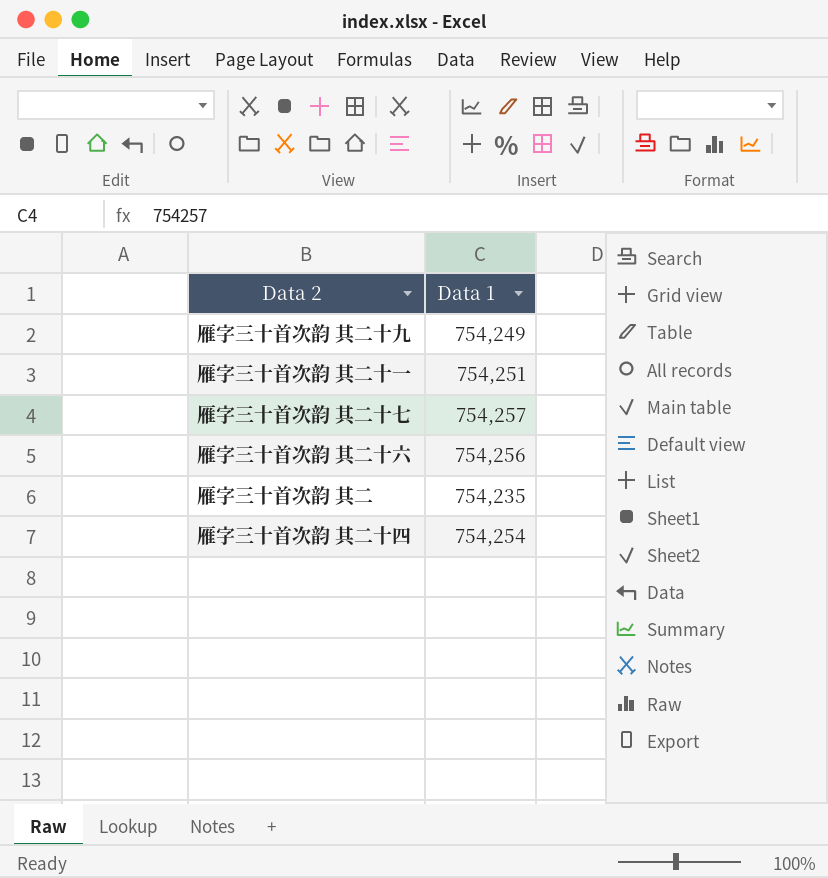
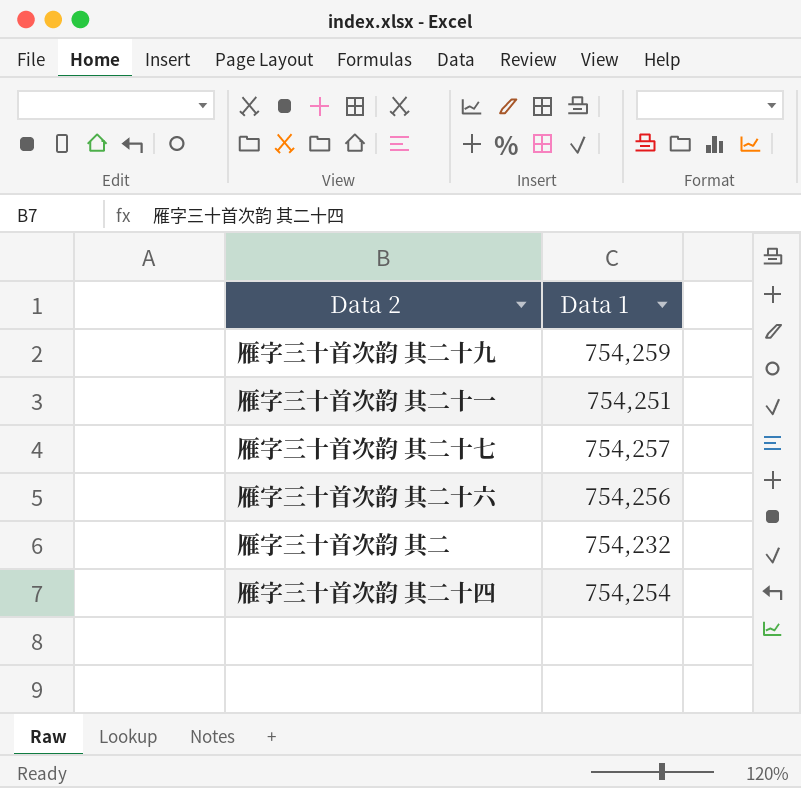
雁字三十首次韵 其二十九 | Data 1: 754,249 -> 754,259
雁字三十首次韵 其二 | Data 1: 754,235 -> 754,232

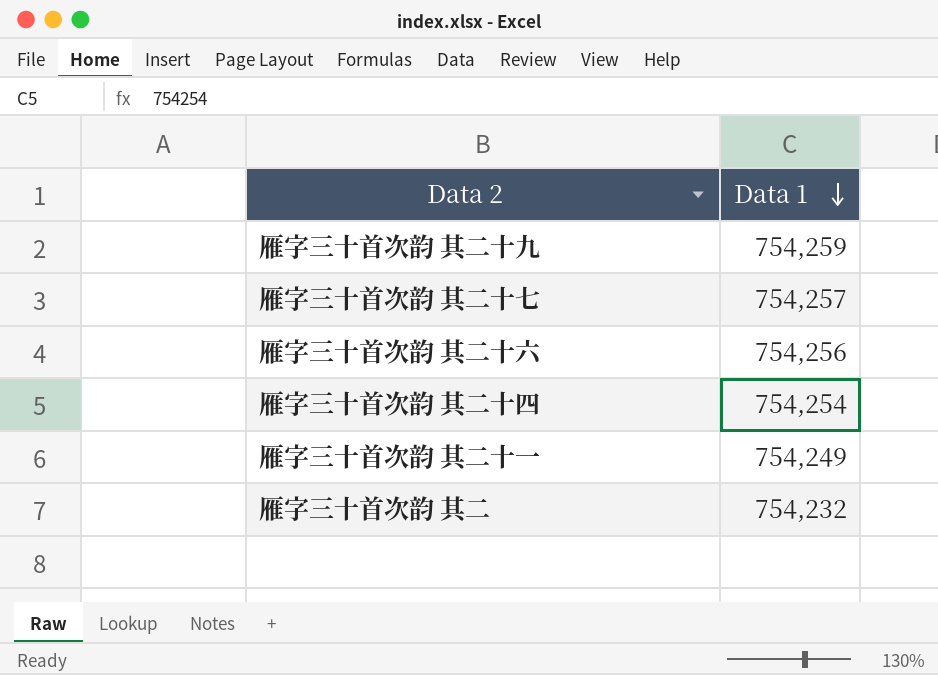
row order: none -> Data 1 descending
雁字三十首次韵 其二十一 | Data 1: 754,251 -> 754,249

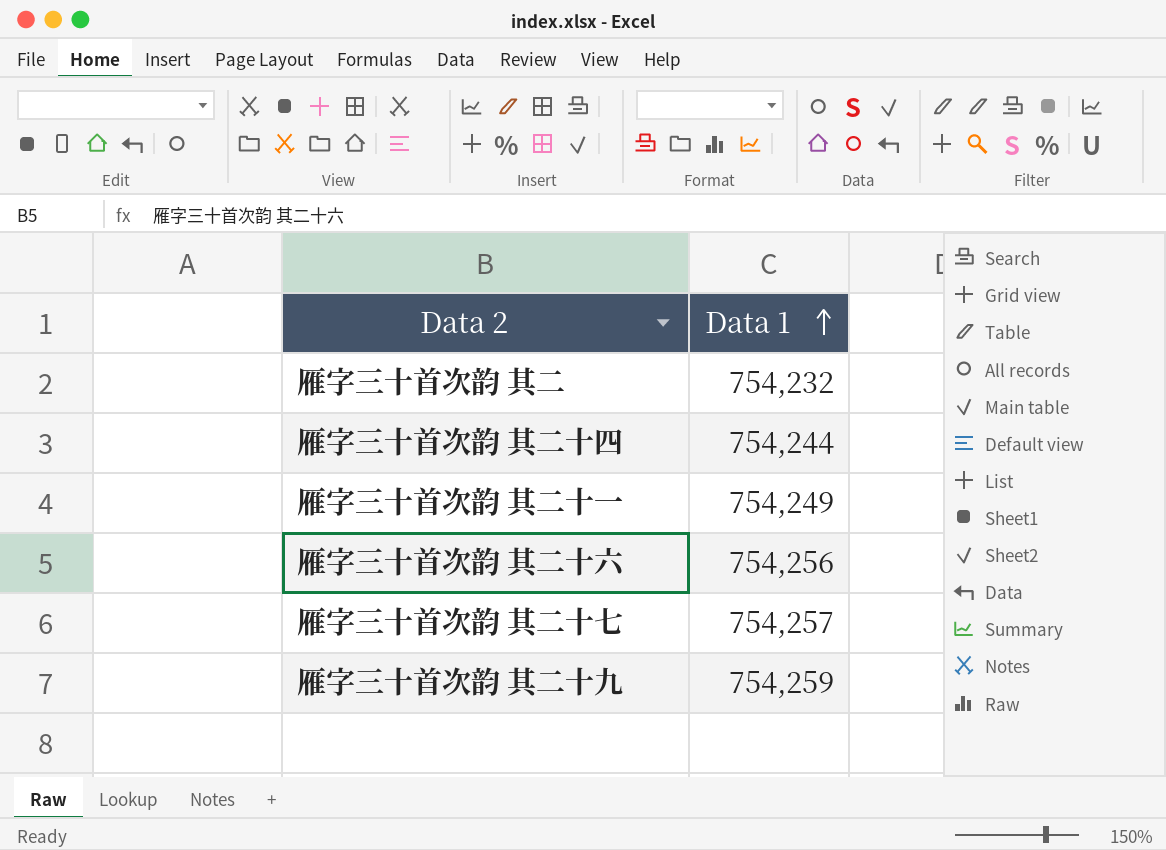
row order: Data 1 descending -> Data 1 ascending
雁字三十首次韵 其二十四 | Data 1: 754,254 -> 754,244

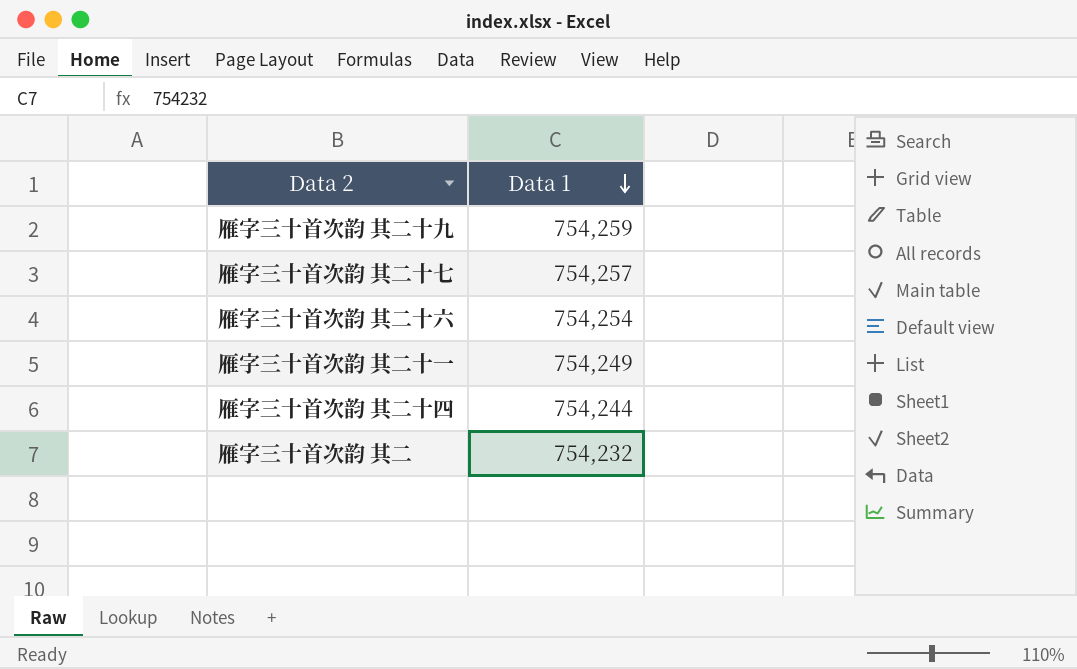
row order: Data 1 ascending -> Data 1 descending
雁字三十首次韵 其二十六 | Data 1: 754,256 -> 754,254

